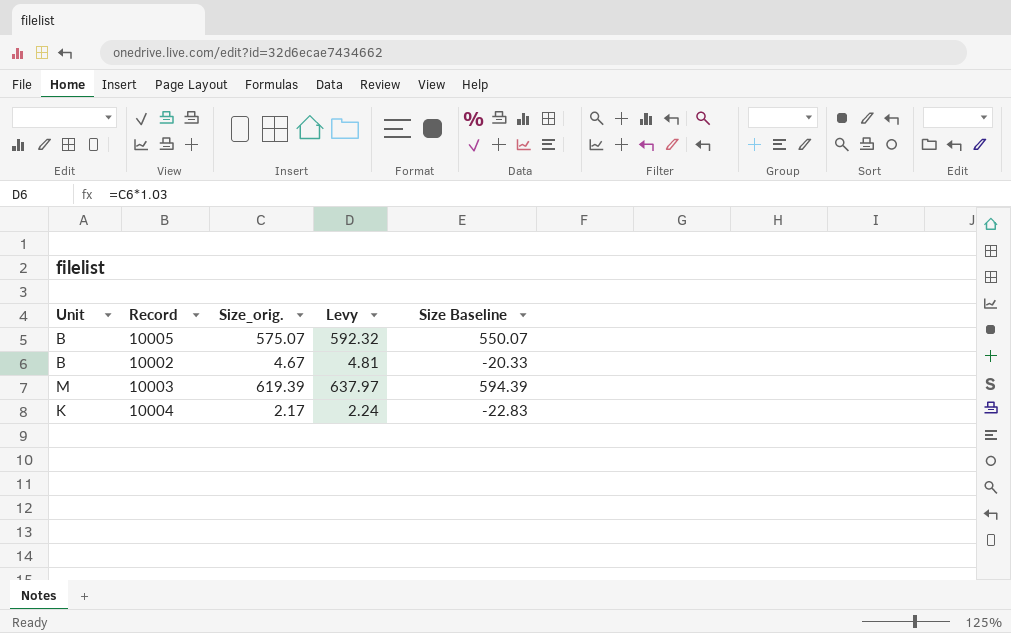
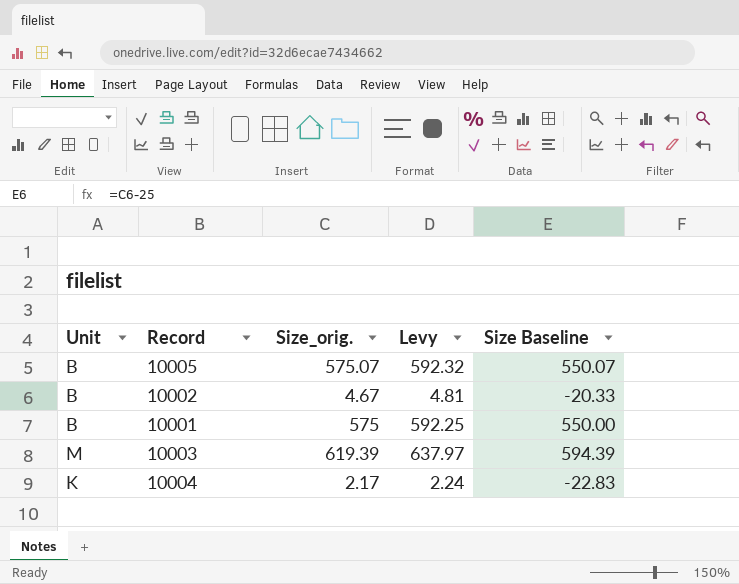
row 10001: none -> B | 575 | 592.25 | 550.00

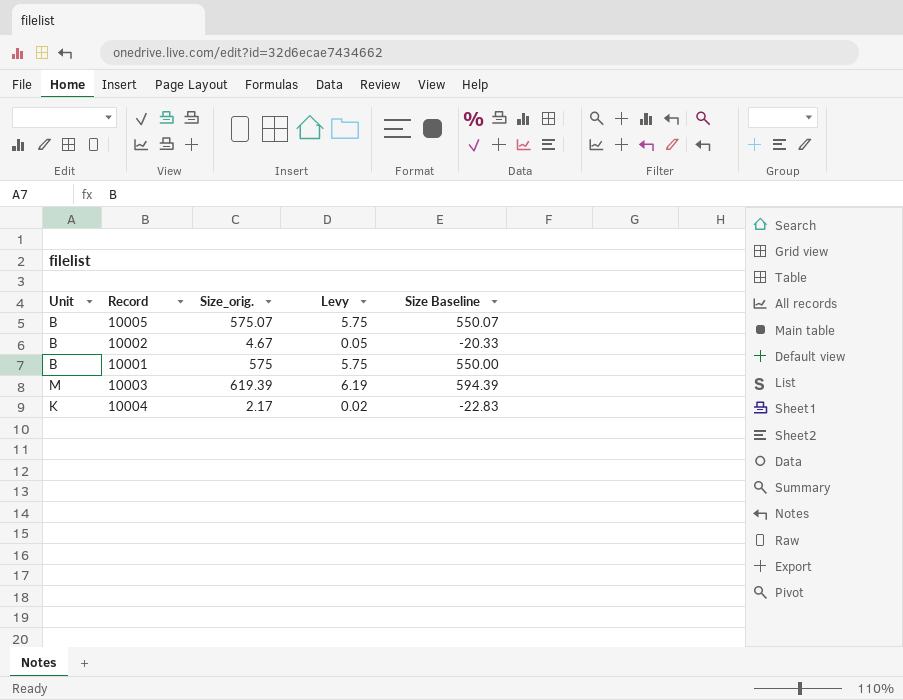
column Levy | formula: [Size_orig.] * 1.03 -> [Size_orig.] * 0.01

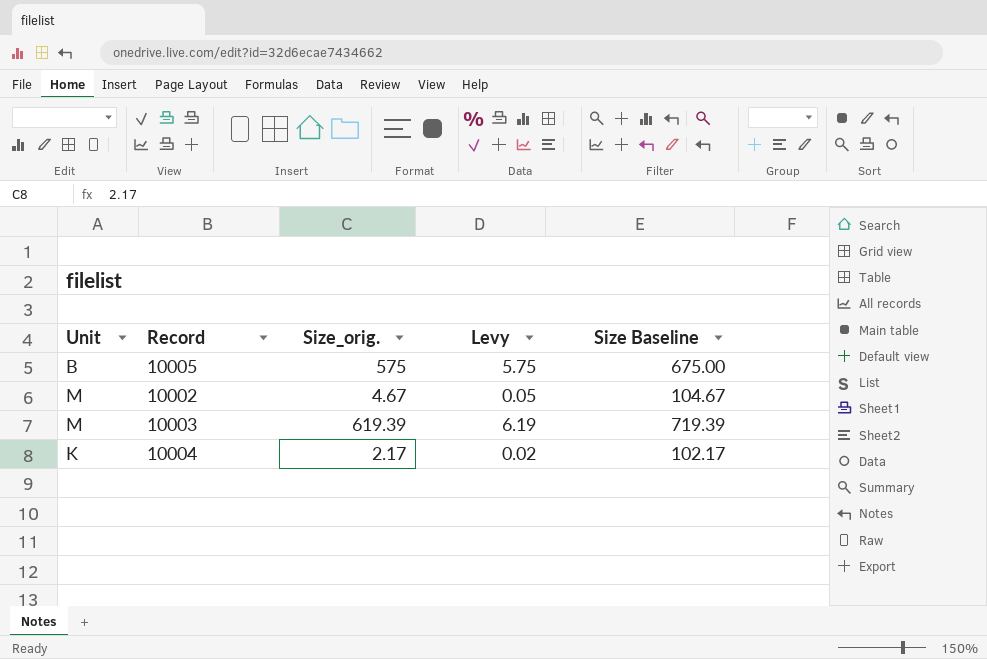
column Size Baseline | formula: [Size_orig.] - 25 -> [Size_orig.] + 100
row 10001: B | 575 | 5.75 | 550.00 -> none
10005 | Size_orig.: 575.07 -> 575
10002 | Unit: B -> M

